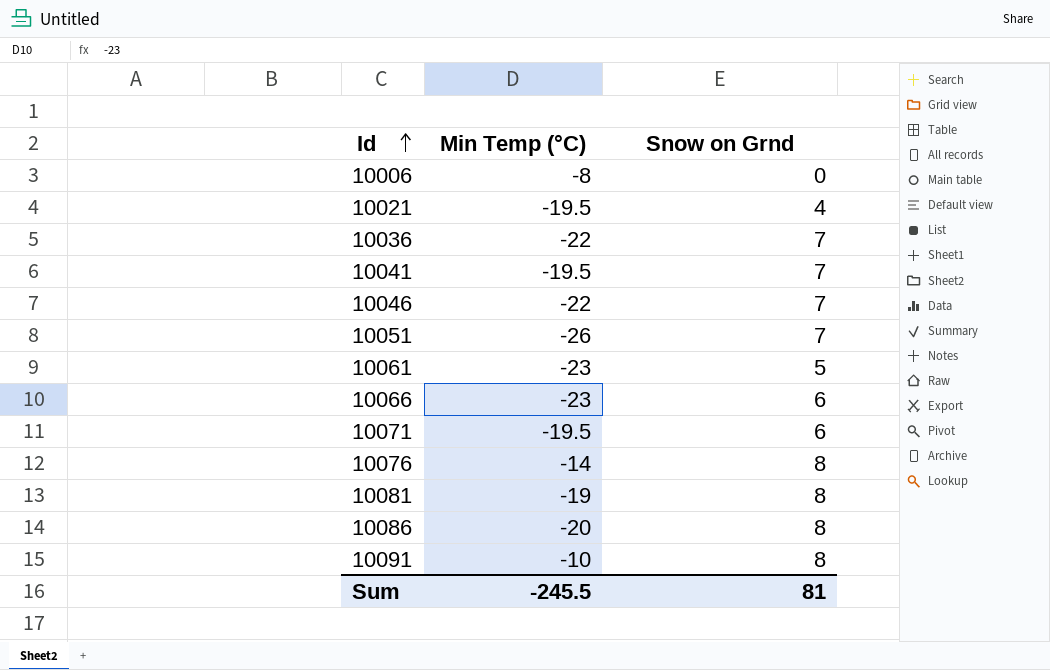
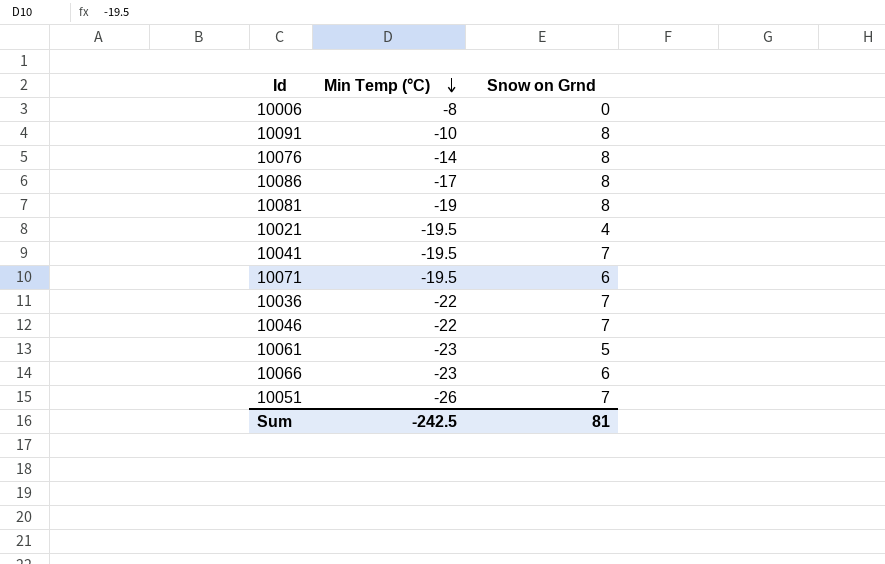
row order: Id ascending -> Min Temp (°C) descending
10086 | Min Temp (°C): -20 -> -17
Sum | Min Temp (°C): -245.5 -> -242.5

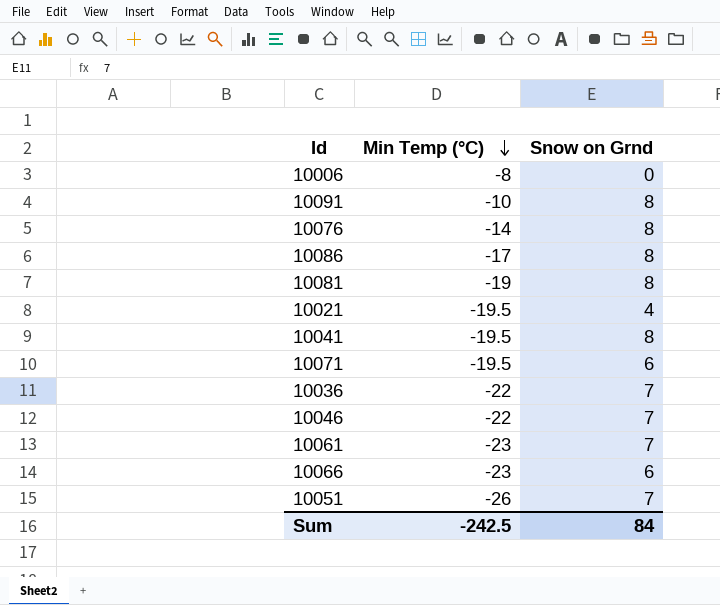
10041 | Snow on Grnd: 7 -> 8
10061 | Snow on Grnd: 5 -> 7
Sum | Snow on Grnd: 81 -> 84

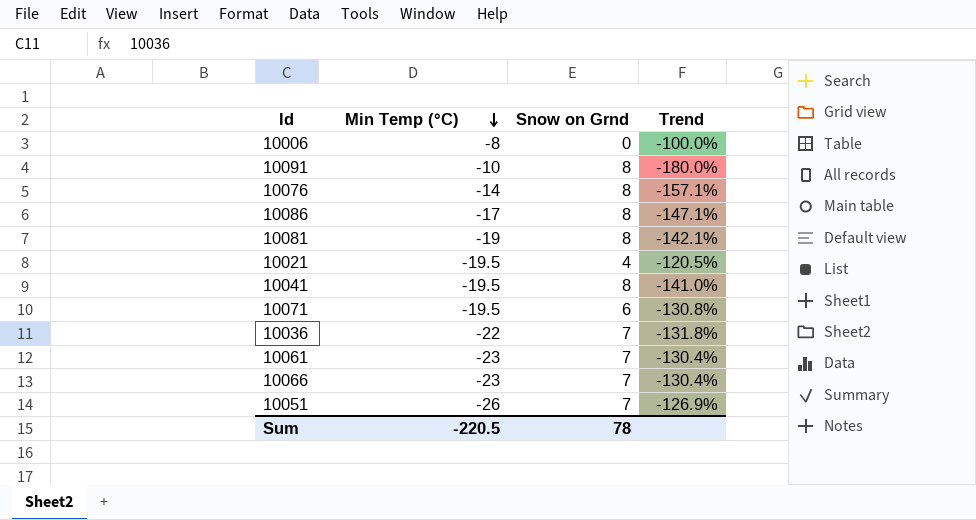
column Trend | formula: none -> ([Snow on Grnd] - [Min Temp (°C)]) / [Min Temp (°C)]
row 10046: -22 | 7 -> none
10066 | Snow on Grnd: 6 -> 7
Sum | Min Temp (°C): -242.5 -> -220.5
Sum | Snow on Grnd: 84 -> 78

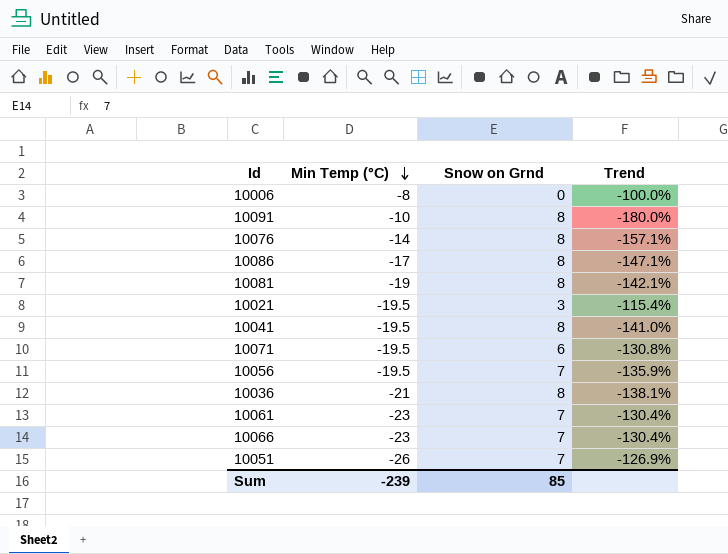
10021 | Snow on Grnd: 4 -> 3
10021 | Trend: -120.5% -> -115.4%
row 10056: none -> -19.5 | 7 | -135.9%
10036 | Min Temp (°C): -22 -> -21
10036 | Snow on Grnd: 7 -> 8
10036 | Trend: -131.8% -> -138.1%
Sum | Min Temp (°C): -220.5 -> -239
Sum | Snow on Grnd: 78 -> 85

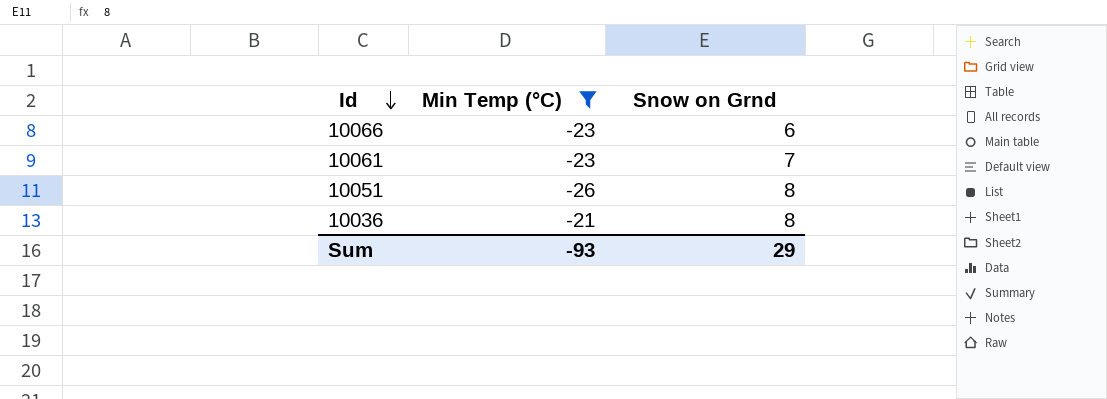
filter: none -> Min Temp (°C) <= -21
row order: Min Temp (°C) descending -> Id descending
column Trend | formula: ([Snow on Grnd] - [Min Temp (°C)]) / [Min Temp (°C)] -> none
10066 | Snow on Grnd: 7 -> 6
10051 | Snow on Grnd: 7 -> 8
Sum | Min Temp (°C): -239 -> -93
Sum | Snow on Grnd: 85 -> 29

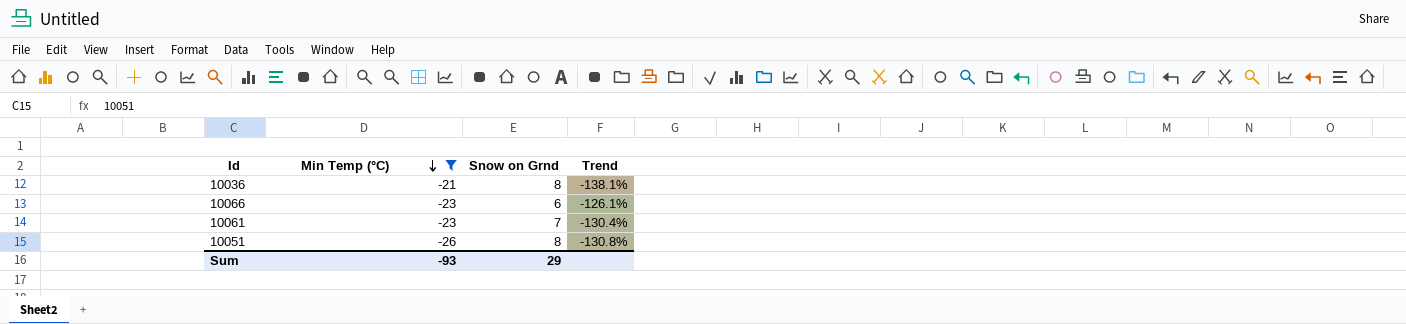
row order: Id descending -> Min Temp (°C) descending
column Trend | formula: none -> ([Snow on Grnd] - [Min Temp (°C)]) / [Min Temp (°C)]

